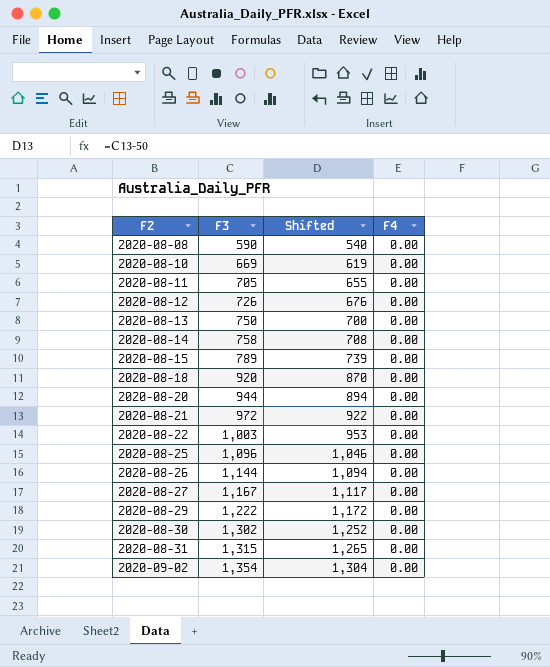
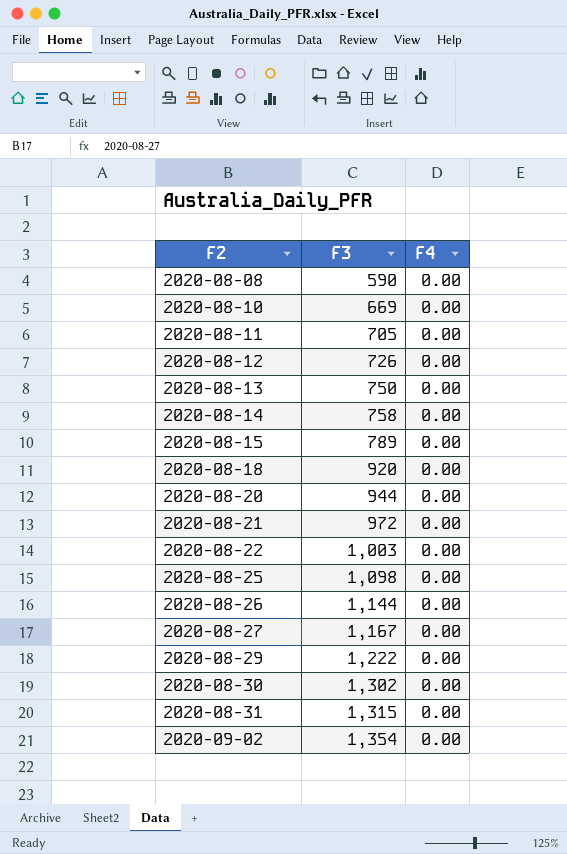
column Shifted | formula: [F3] - 50 -> none
2020-08-25 | F3: 1,096 -> 1,098

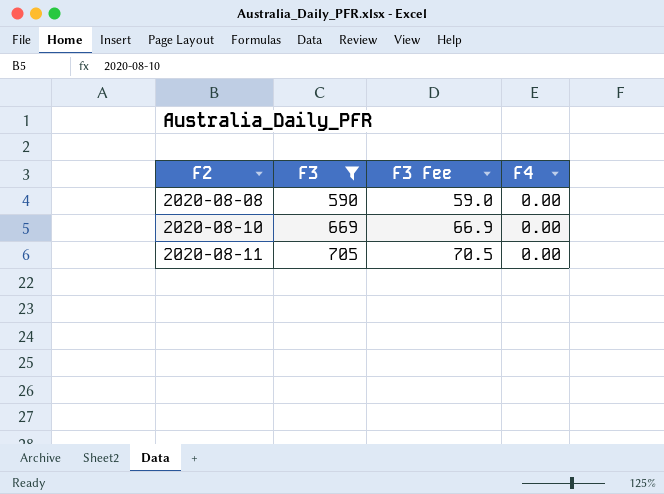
filter: none -> F3 <= 705
column F3 Fee | formula: none -> [F3] * 0.1

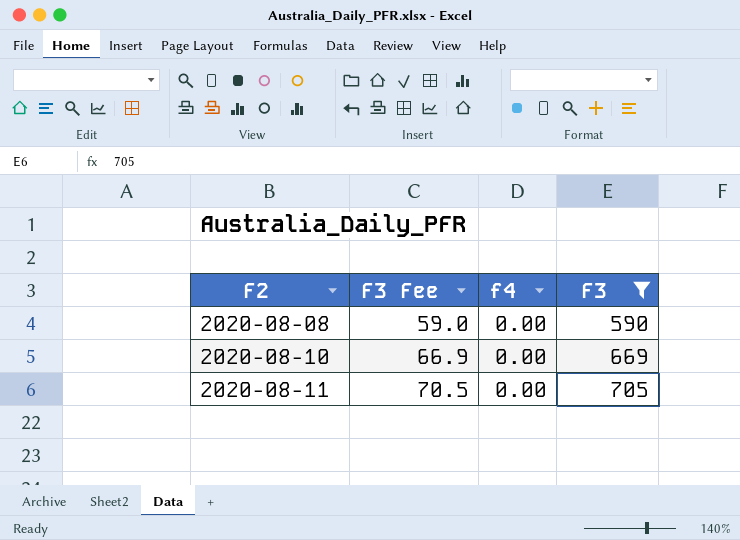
column name: F4 -> f4
column F3 | position: 2 -> 4

